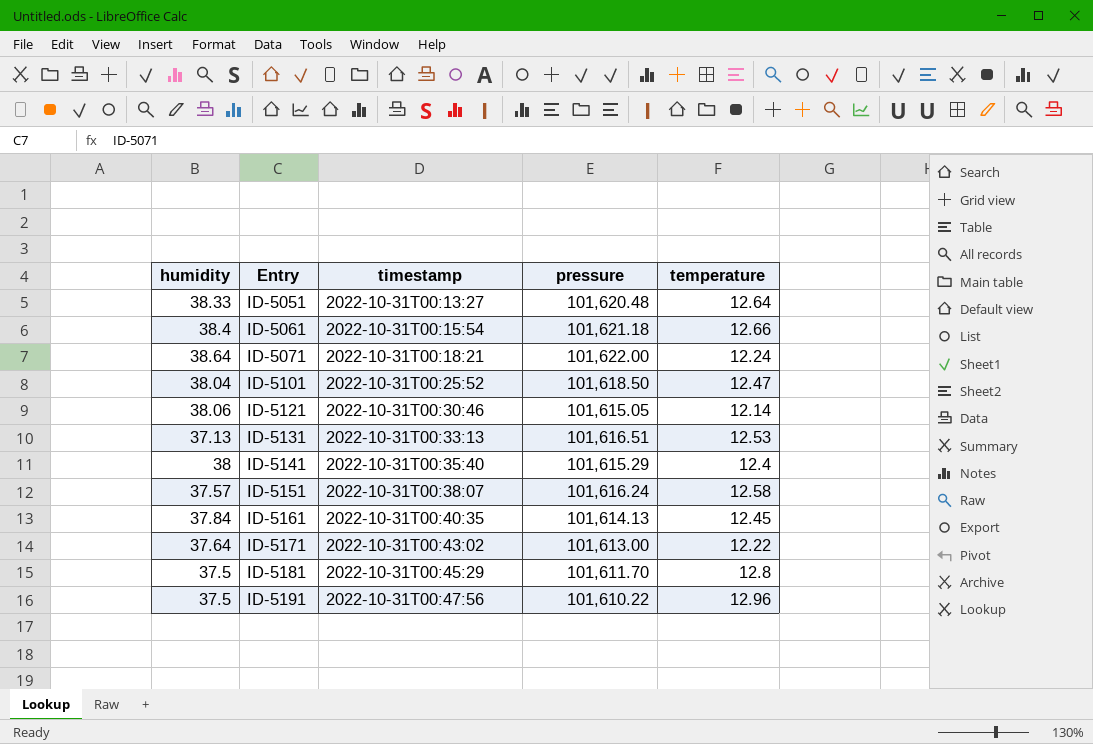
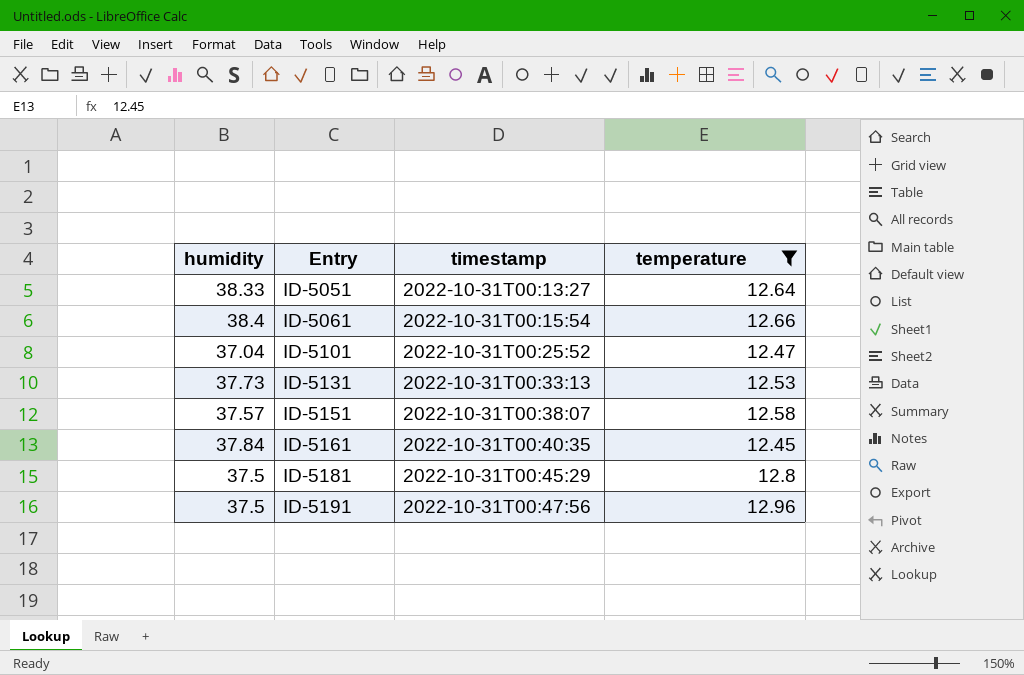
filter: none -> temperature >= 12.45
column pressure | position: 4 -> none
ID-5101 | humidity: 38.04 -> 37.04
ID-5131 | humidity: 37.13 -> 37.73

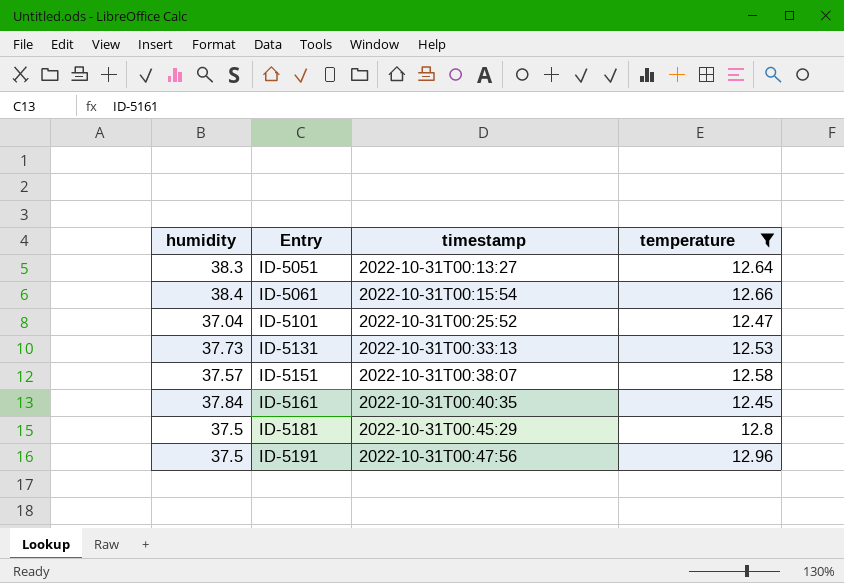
ID-5051 | humidity: 38.33 -> 38.3

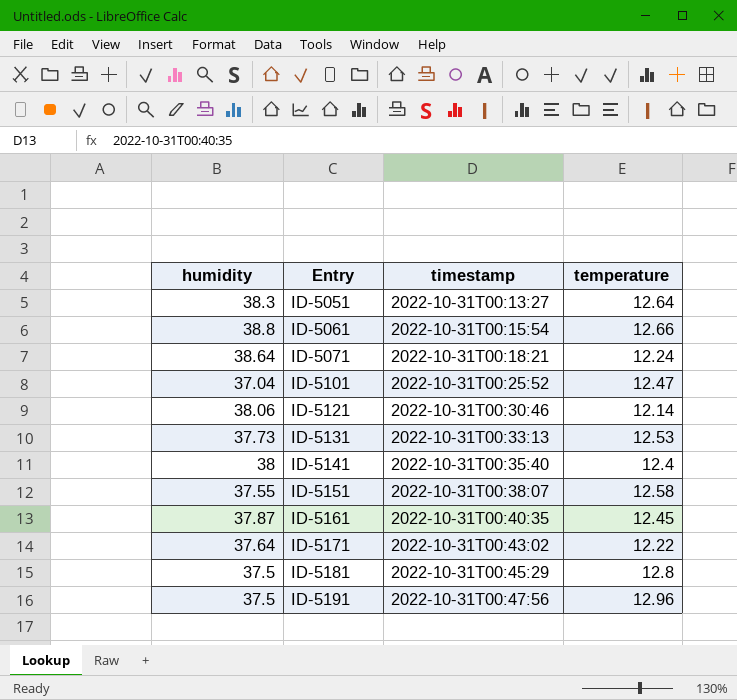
filter: temperature >= 12.45 -> none
ID-5061 | humidity: 38.4 -> 38.8
ID-5151 | humidity: 37.57 -> 37.55
ID-5161 | humidity: 37.84 -> 37.87

